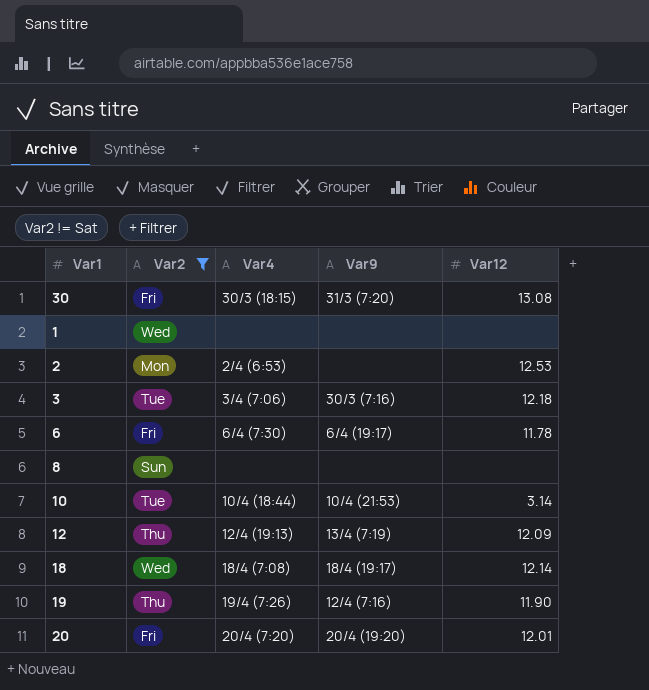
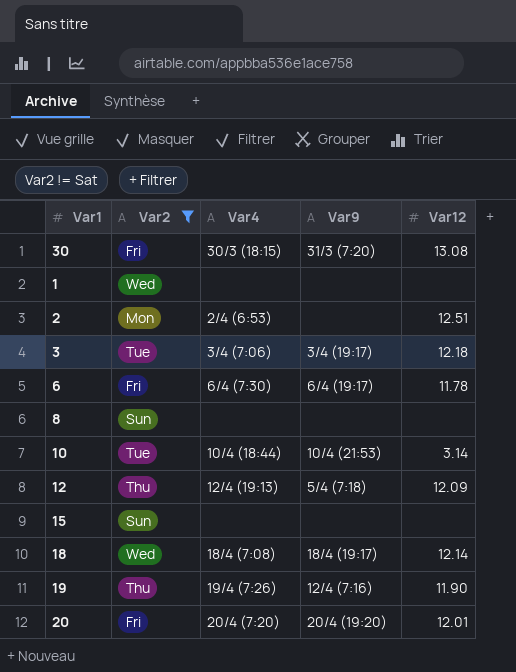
2 | Var12: 12.53 -> 12.51
3 | Var9: 30/3 (7:16) -> 3/4 (19:17)
12 | Var9: 13/4 (7:19) -> 5/4 (7:18)
row 15: none -> Sun | none | none | none

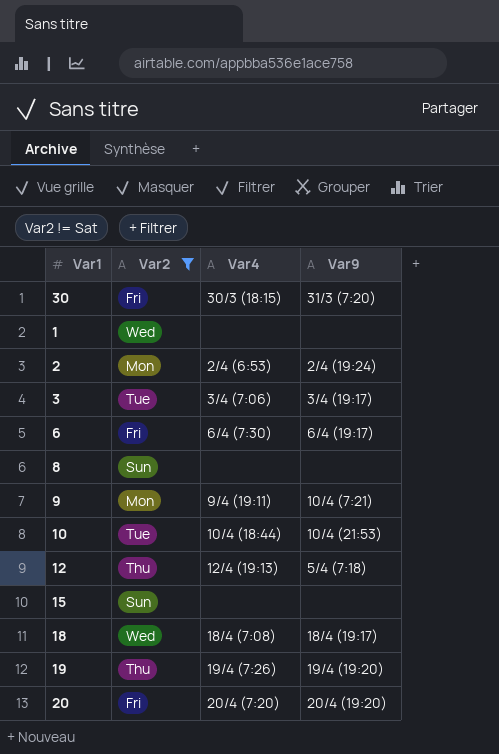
column Var12 | position: 5 -> none
2 | Var9: none -> 2/4 (19:24)
row 9: none -> Mon | 9/4 (19:11) | 10/4 (7:21)
19 | Var9: 12/4 (7:16) -> 19/4 (19:20)

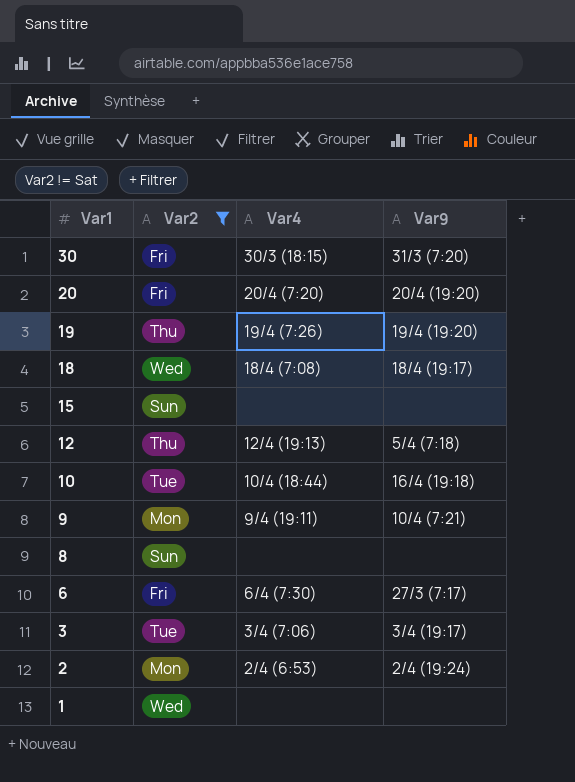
row order: none -> Var1 descending
10 | Var9: 10/4 (21:53) -> 16/4 (19:18)
6 | Var9: 6/4 (19:17) -> 27/3 (7:17)

